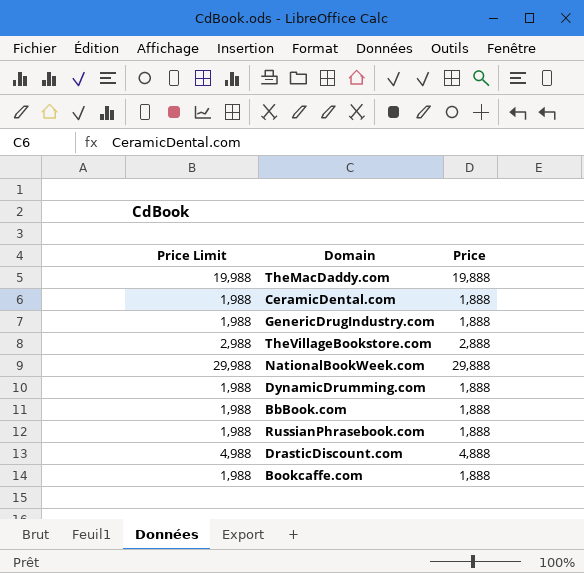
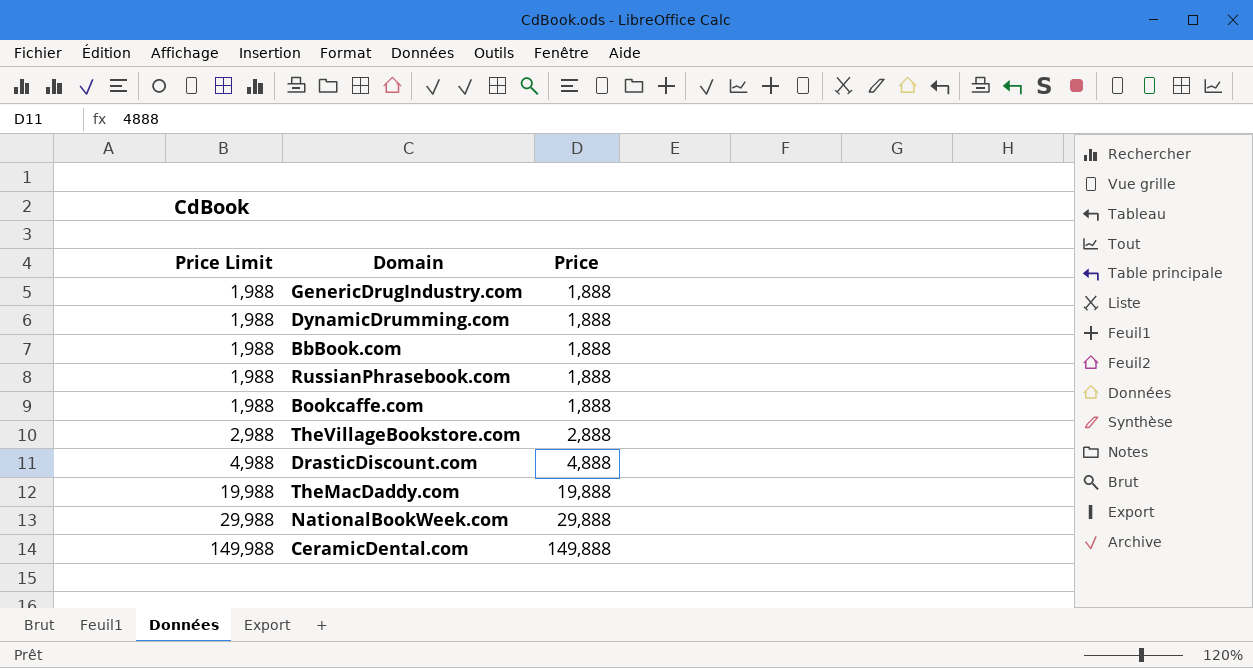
row order: none -> Price Limit ascending
CeramicDental.com | Price Limit: 1,988 -> 149,988
CeramicDental.com | Price: 1,888 -> 149,888

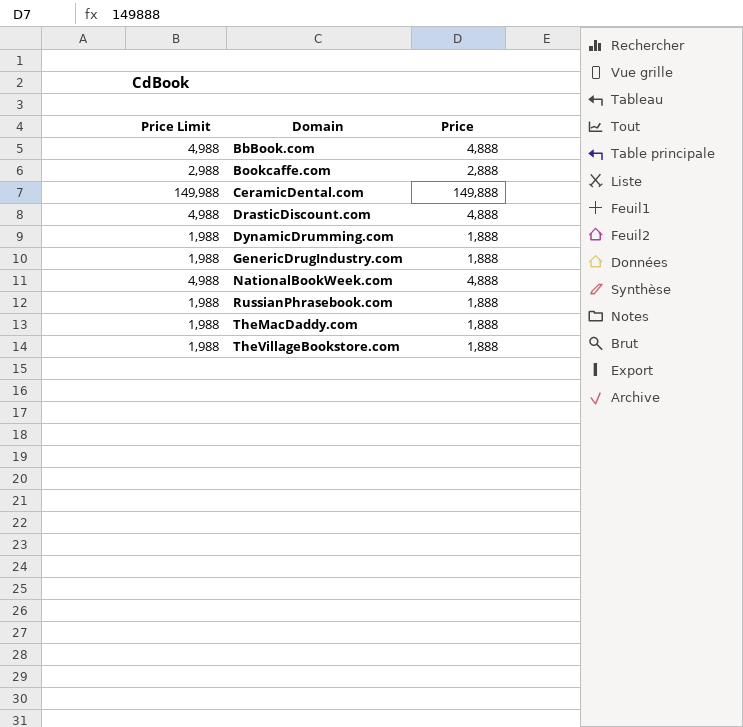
row order: Price Limit ascending -> Domain ascending
BbBook.com | Price Limit: 1,988 -> 4,988
BbBook.com | Price: 1,888 -> 4,888
Bookcaffe.com | Price Limit: 1,988 -> 2,988
Bookcaffe.com | Price: 1,888 -> 2,888
NationalBookWeek.com | Price Limit: 29,988 -> 4,988
NationalBookWeek.com | Price: 29,888 -> 4,888
TheMacDaddy.com | Price Limit: 19,988 -> 1,988
TheMacDaddy.com | Price: 19,888 -> 1,888
TheVillageBookstore.com | Price Limit: 2,988 -> 1,988
TheVillageBookstore.com | Price: 2,888 -> 1,888

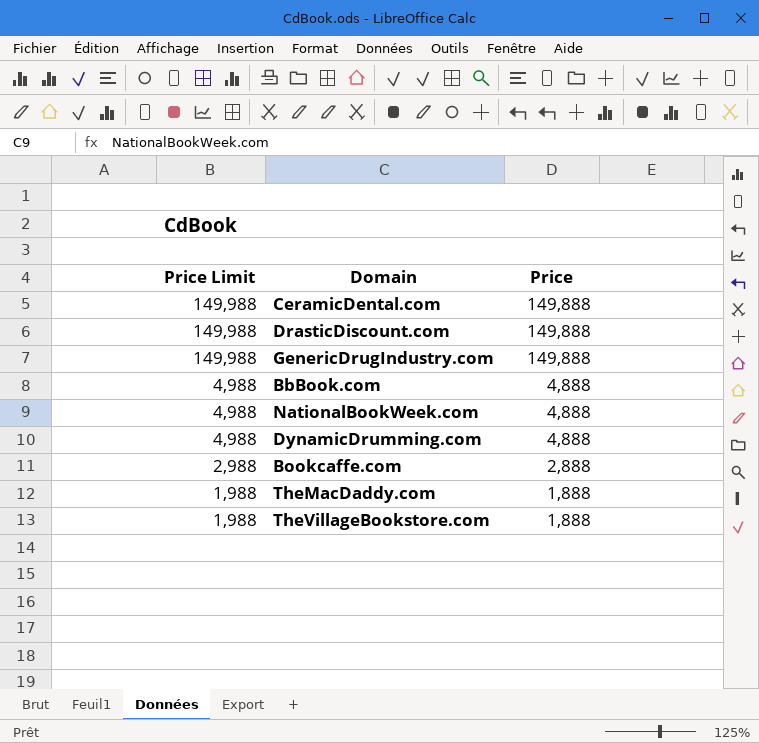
row order: Domain ascending -> Price Limit descending
row RussianPhrasebook.com: 1,988 | 1,888 -> none
DrasticDiscount.com | Price Limit: 4,988 -> 149,988
DrasticDiscount.com | Price: 4,888 -> 149,888
GenericDrugIndustry.com | Price Limit: 1,988 -> 149,988
GenericDrugIndustry.com | Price: 1,888 -> 149,888
DynamicDrumming.com | Price Limit: 1,988 -> 4,988
DynamicDrumming.com | Price: 1,888 -> 4,888

